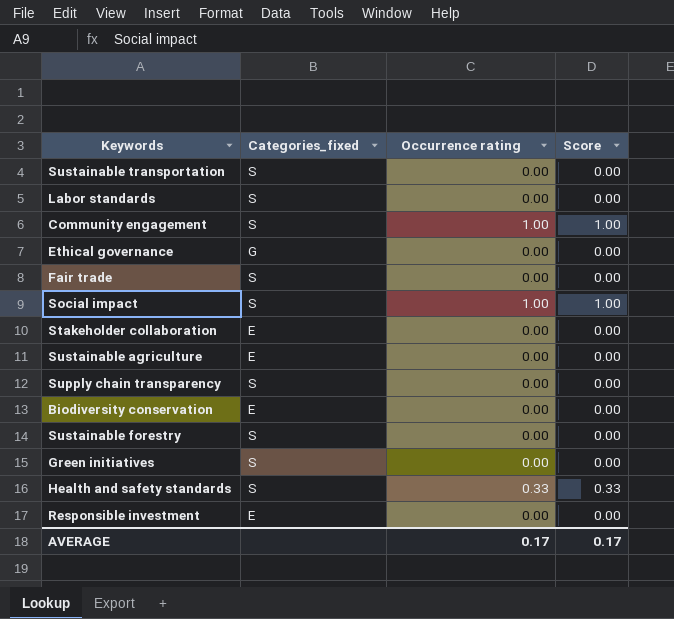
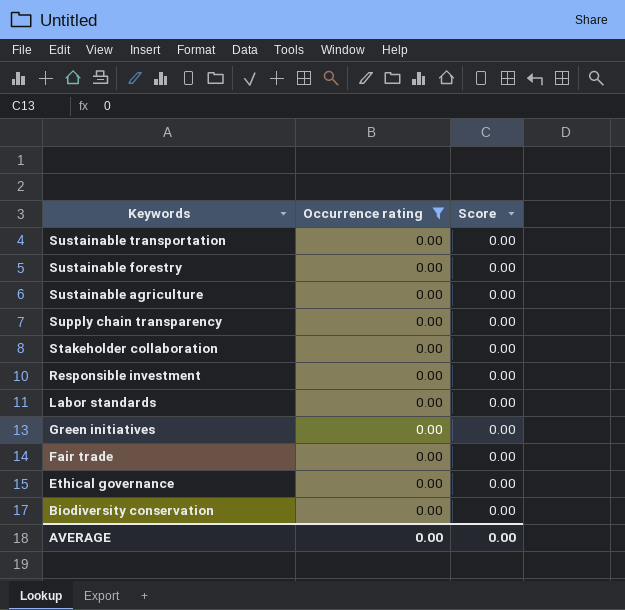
filter: none -> Occurrence rating = 0.00
row order: none -> Keywords descending
column Categories_fixed | position: 2 -> none
AVERAGE | Occurrence rating: 0.17 -> 0.00
AVERAGE | Score: 0.17 -> 0.00

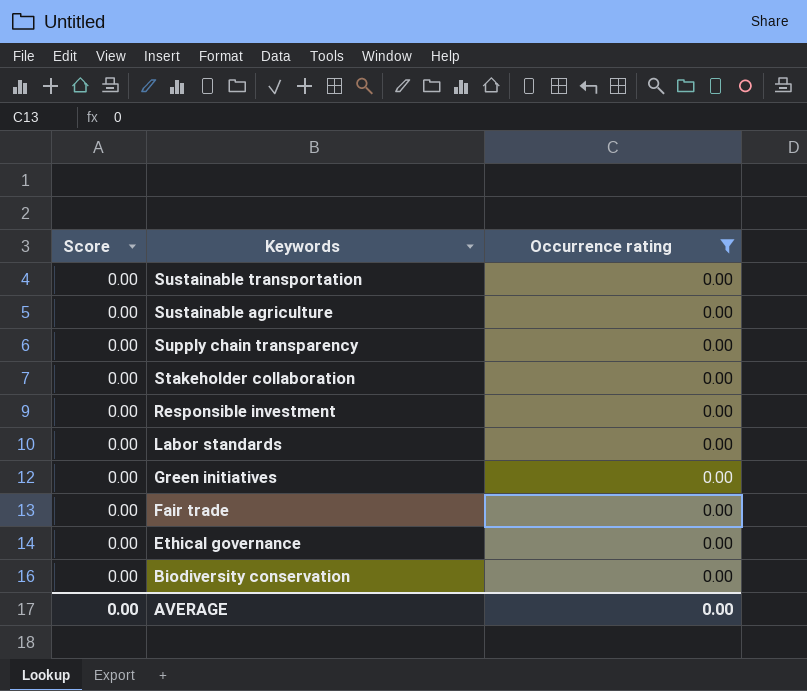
column Score | position: 3 -> 1
row Sustainable forestry: 0.00 | 0.00 -> none

